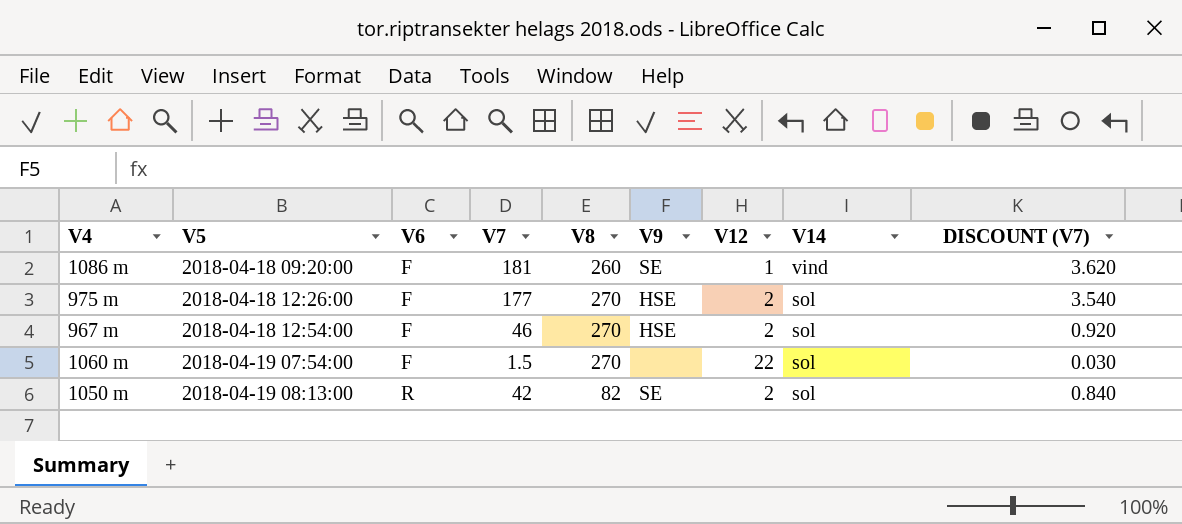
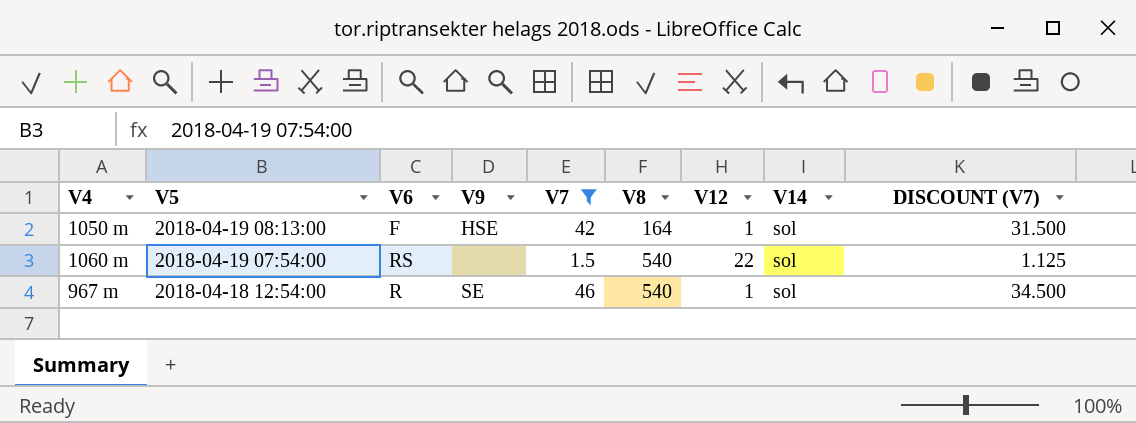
filter: none -> V7 <= 46
row order: V5 ascending -> V5 descending
column V9 | position: 6 -> 4
column DISCOUNT (V7) | formula: [V7] * 0.02 -> [V7] * 0.75
1050 m | V6: R -> F
1050 m | V9: SE -> HSE
1050 m | V8: 82 -> 164
1050 m | V12: 2 -> 1
1060 m | V6: F -> RS
1060 m | V8: 270 -> 540
967 m | V6: F -> R
967 m | V9: HSE -> SE
967 m | V8: 270 -> 540
967 m | V12: 2 -> 1

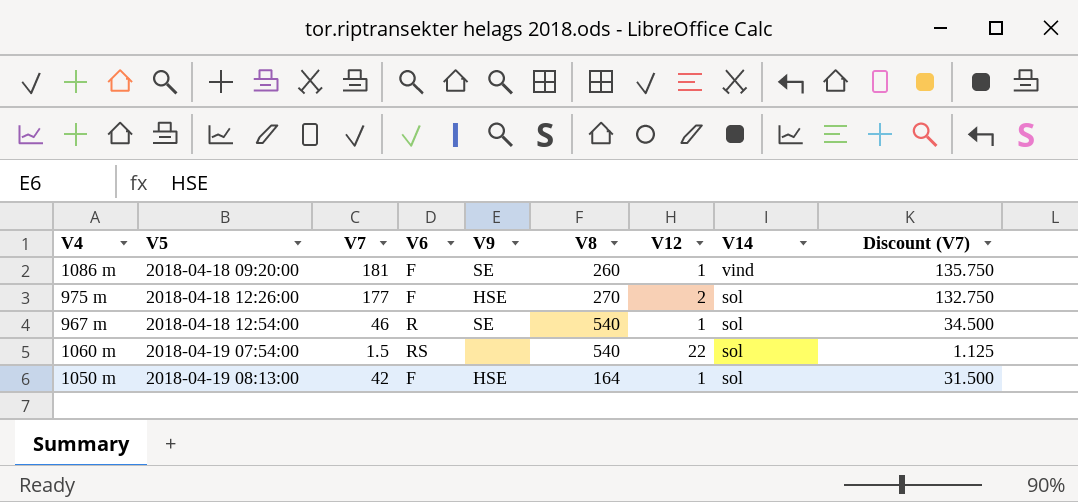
filter: V7 <= 46 -> none
row order: V5 descending -> V5 ascending
column V7 | position: 5 -> 3
column name: DISCOUNT (V7) -> Discount (V7)

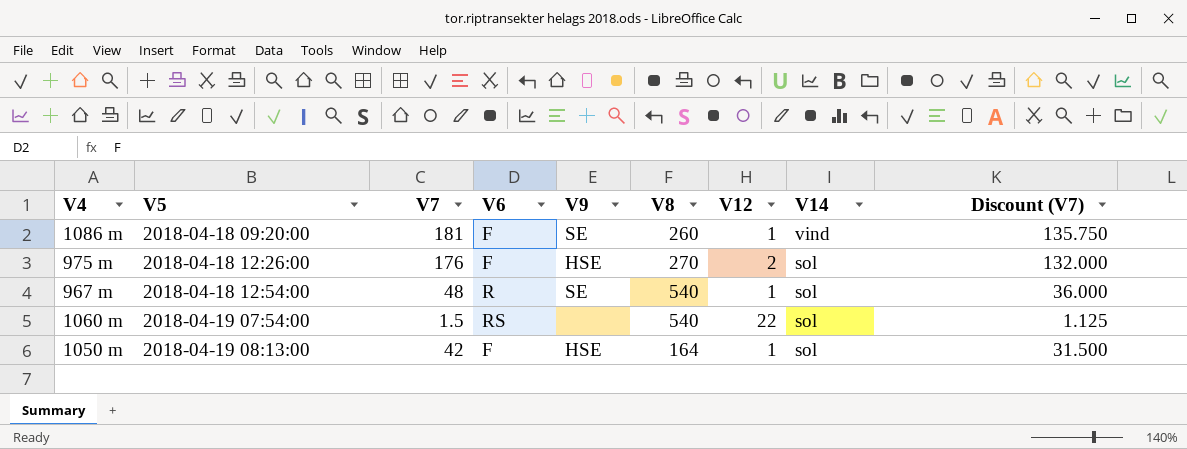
975 m | V7: 177 -> 176
975 m | Discount (V7): 132.750 -> 132.000
967 m | V7: 46 -> 48
967 m | Discount (V7): 34.500 -> 36.000

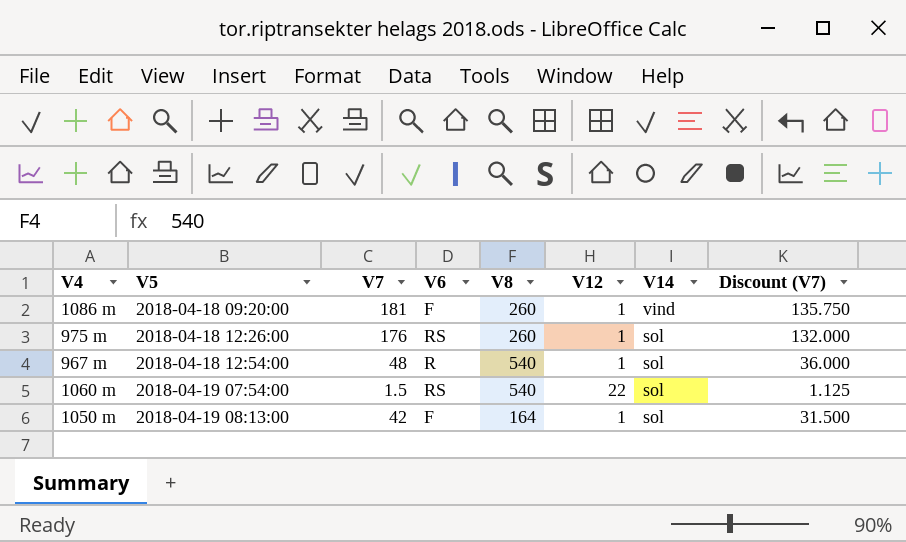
column V9 | position: 5 -> none
975 m | V6: F -> RS
975 m | V8: 270 -> 260
975 m | V12: 2 -> 1

